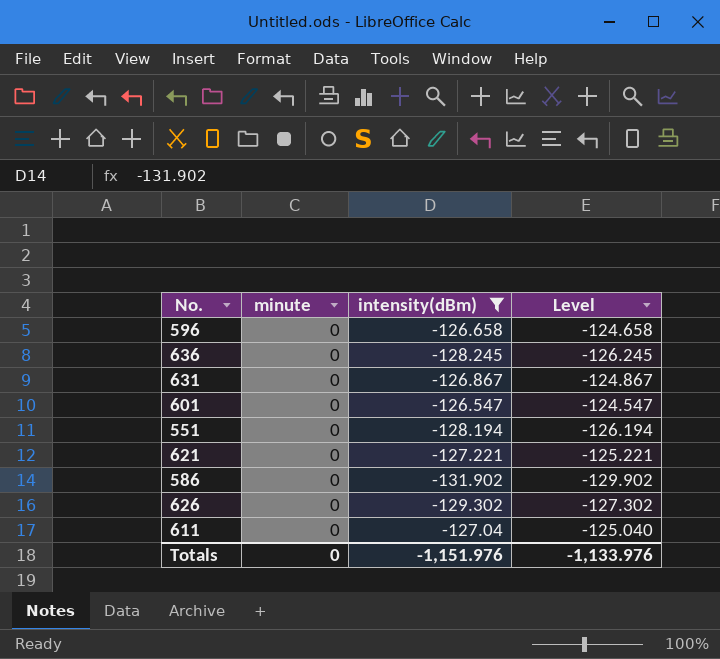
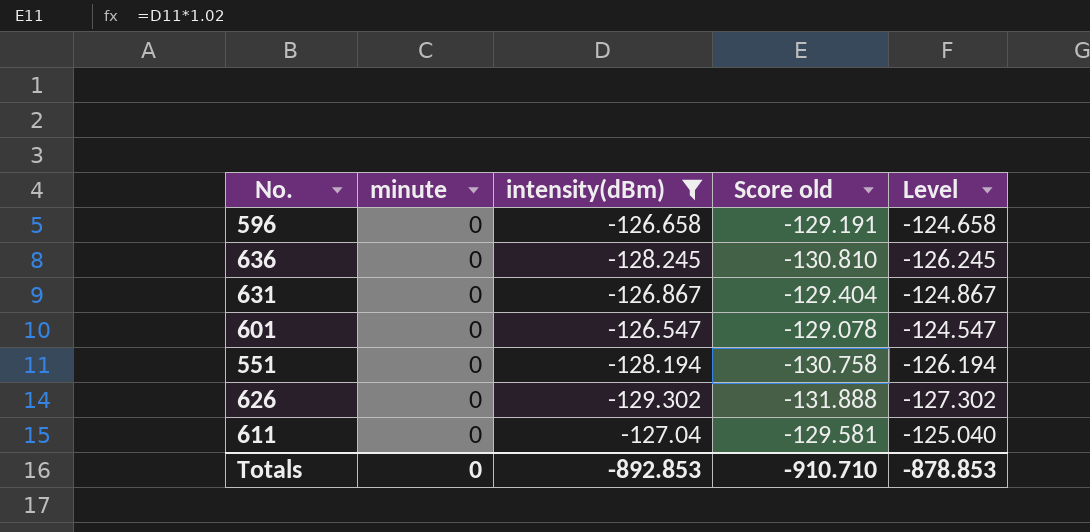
column Score old | formula: none -> [intensity(dBm)] * 1.02
row 621: 0 | -127.221 | -125.221 -> none
row 586: 0 | -131.902 | -129.902 -> none
Totals | intensity(dBm): -1,151.976 -> -892.853
Totals | Level: -1,133.976 -> -878.853

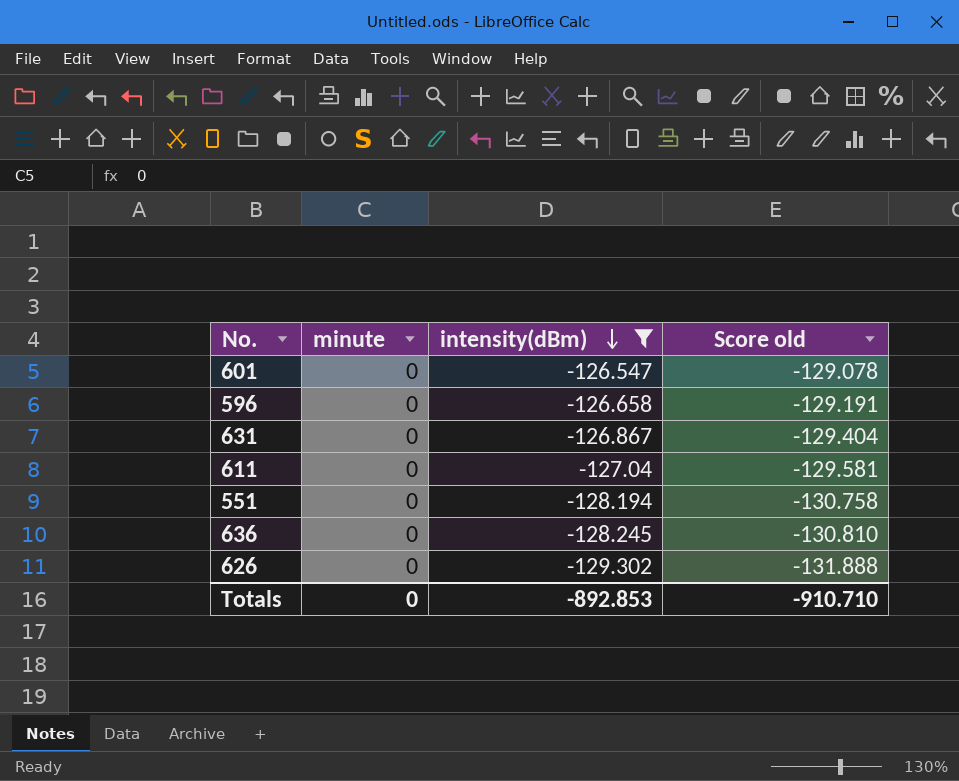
row order: none -> intensity(dBm) descending
column Level | formula: [intensity(dBm)] + 2 -> none

